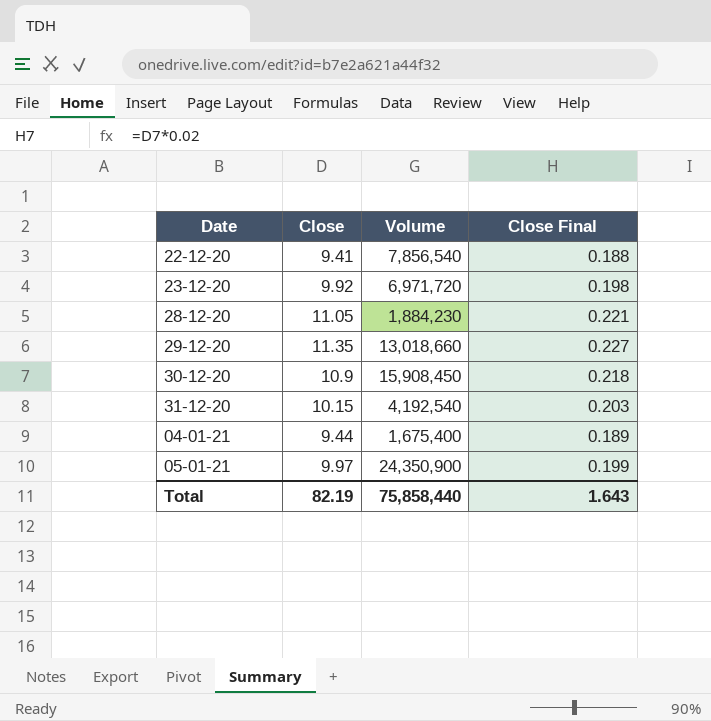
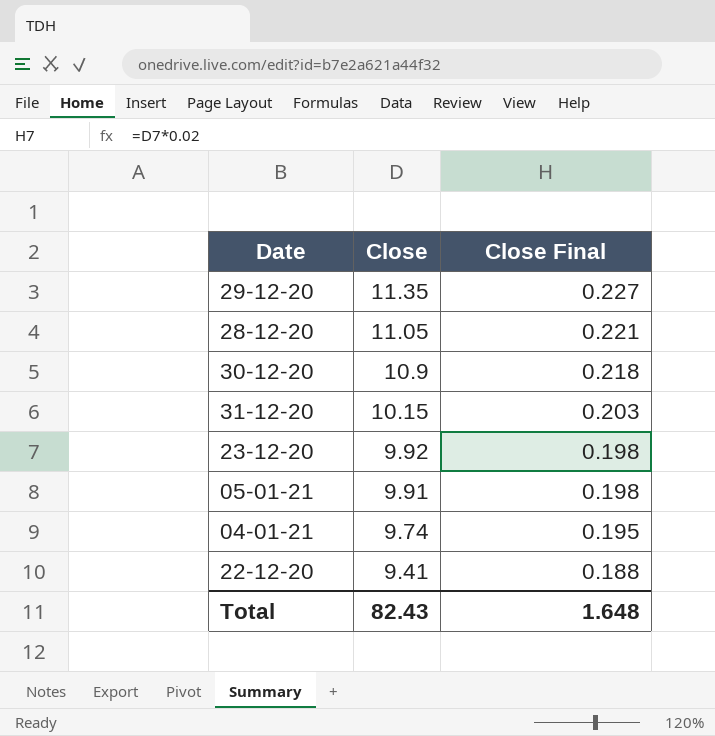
row order: none -> Close descending
column Volume | position: 3 -> none
05-01-21 | Close: 9.97 -> 9.91
05-01-21 | Close Final: 0.199 -> 0.198
04-01-21 | Close: 9.44 -> 9.74
04-01-21 | Close Final: 0.189 -> 0.195
Total | Close: 82.19 -> 82.43
Total | Close Final: 1.643 -> 1.648

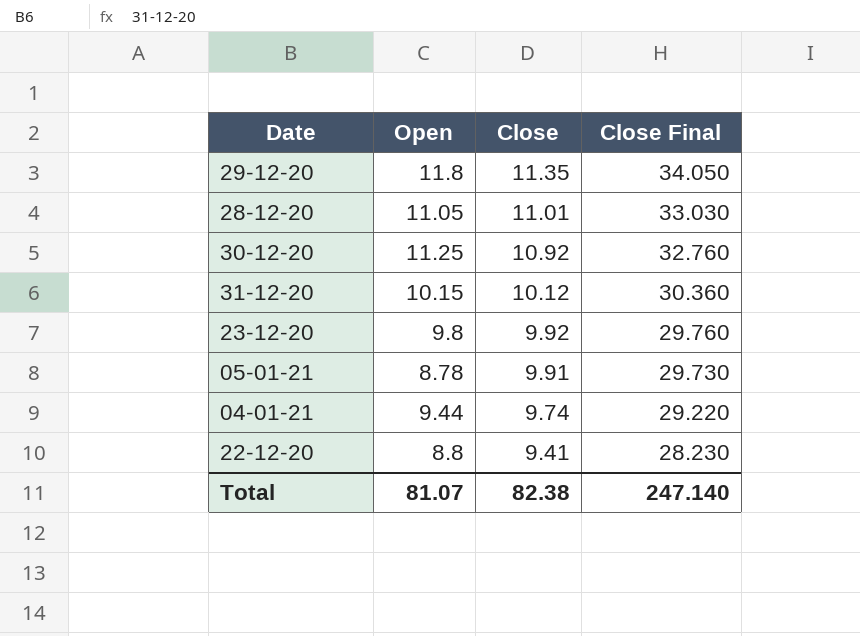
column Open | position: none -> 2
column Close Final | formula: [Close] * 0.02 -> [Close] * 3
28-12-20 | Close: 11.05 -> 11.01
30-12-20 | Close: 10.9 -> 10.92
31-12-20 | Close: 10.15 -> 10.12
Total | Close: 82.43 -> 82.38
Total | Close Final: 1.648 -> 247.140

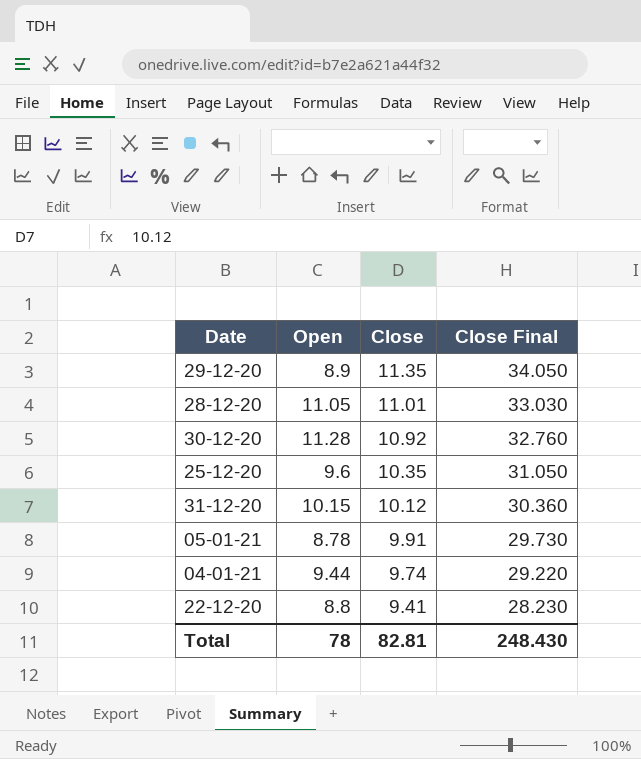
row 23-12-20: 9.8 | 9.92 | 29.760 -> none
29-12-20 | Open: 11.8 -> 8.9
30-12-20 | Open: 11.25 -> 11.28
row 25-12-20: none -> 9.6 | 10.35 | 31.050
Total | Open: 81.07 -> 78
Total | Close: 82.38 -> 82.81
Total | Close Final: 247.140 -> 248.430

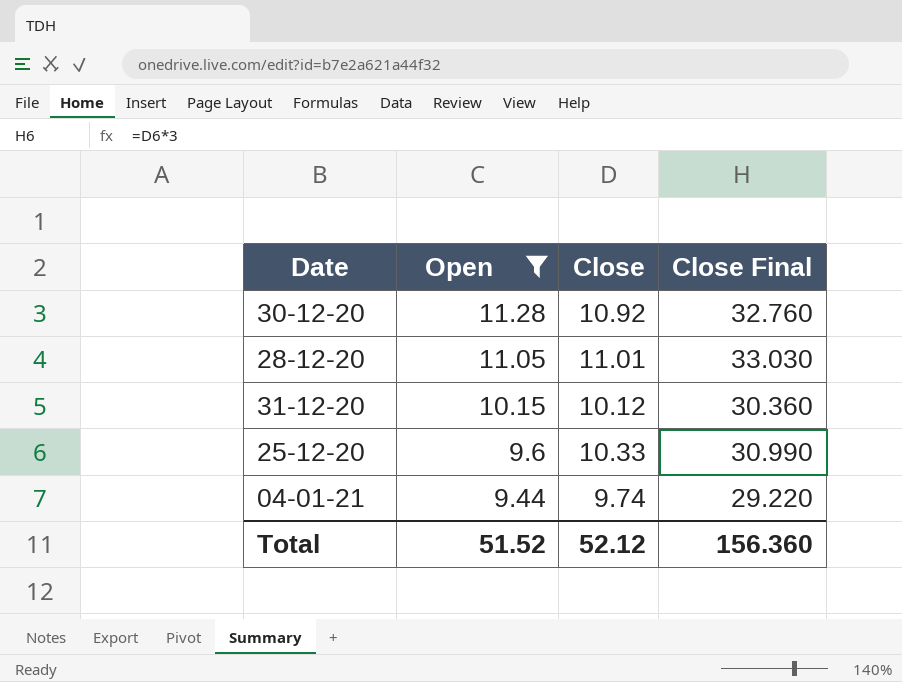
filter: none -> Open >= 9.44
row order: Close descending -> Open descending
25-12-20 | Close: 10.35 -> 10.33
25-12-20 | Close Final: 31.050 -> 30.990
Total | Open: 78 -> 51.52
Total | Close: 82.81 -> 52.12
Total | Close Final: 248.430 -> 156.360

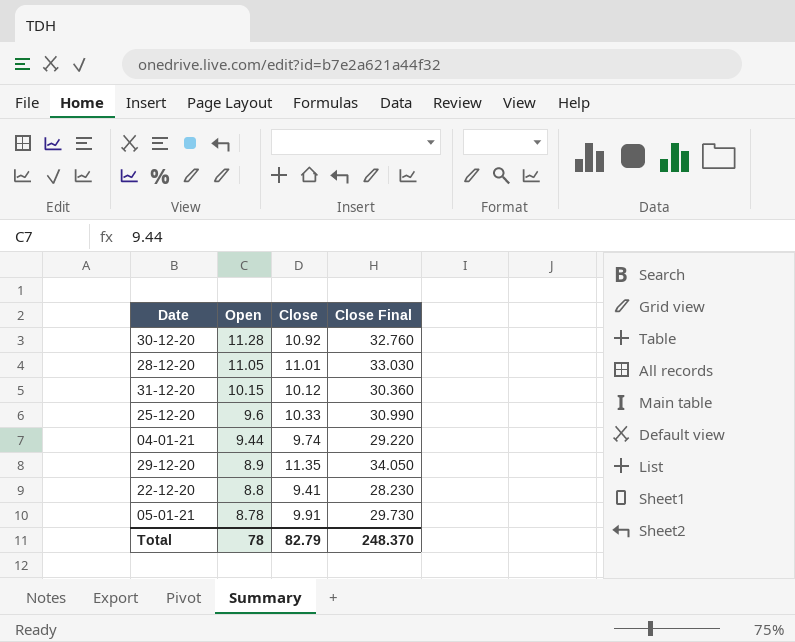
filter: Open >= 9.44 -> none
Total | Open: 51.52 -> 78
Total | Close: 52.12 -> 82.79
Total | Close Final: 156.360 -> 248.370

